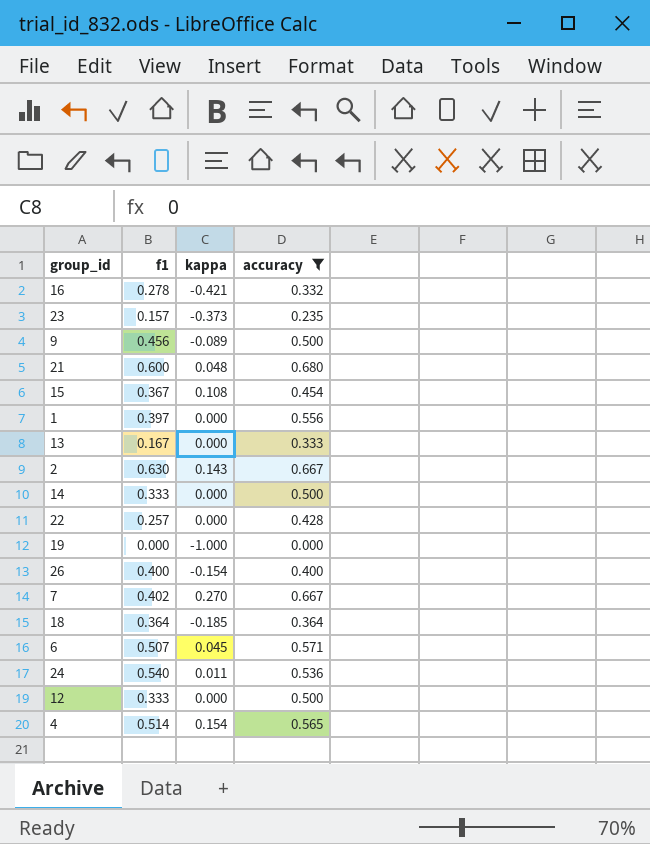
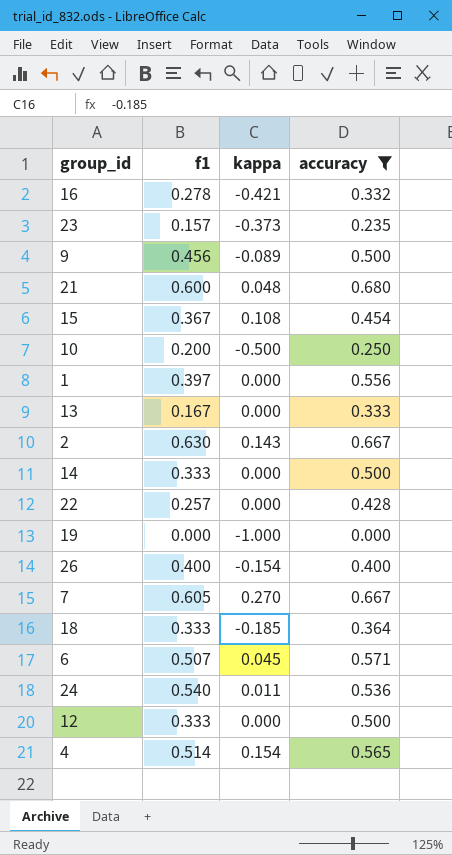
row 10: none -> 0.200 | -0.500 | 0.250
7 | f1: 0.402 -> 0.605
18 | f1: 0.364 -> 0.333

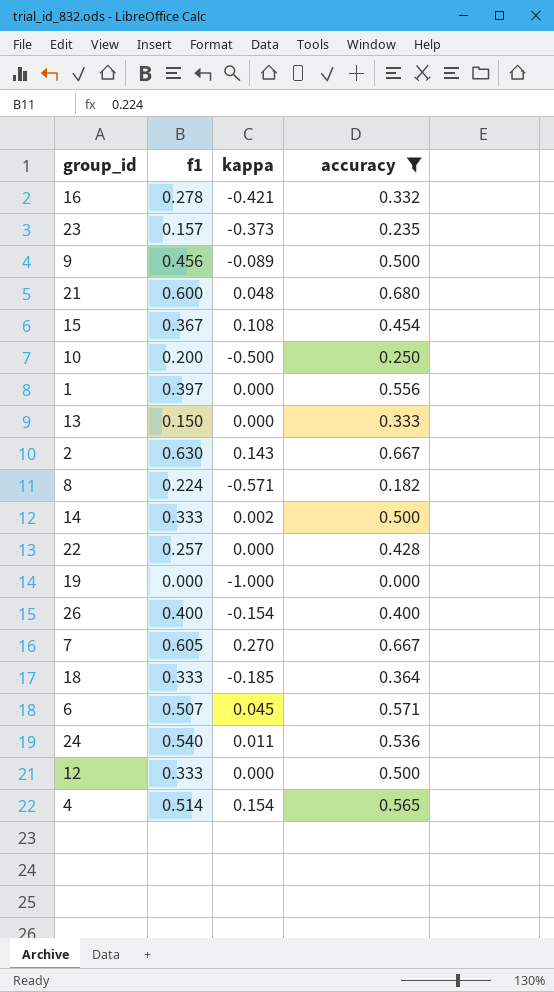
13 | f1: 0.167 -> 0.150
row 8: none -> 0.224 | -0.571 | 0.182
14 | kappa: 0.000 -> 0.002

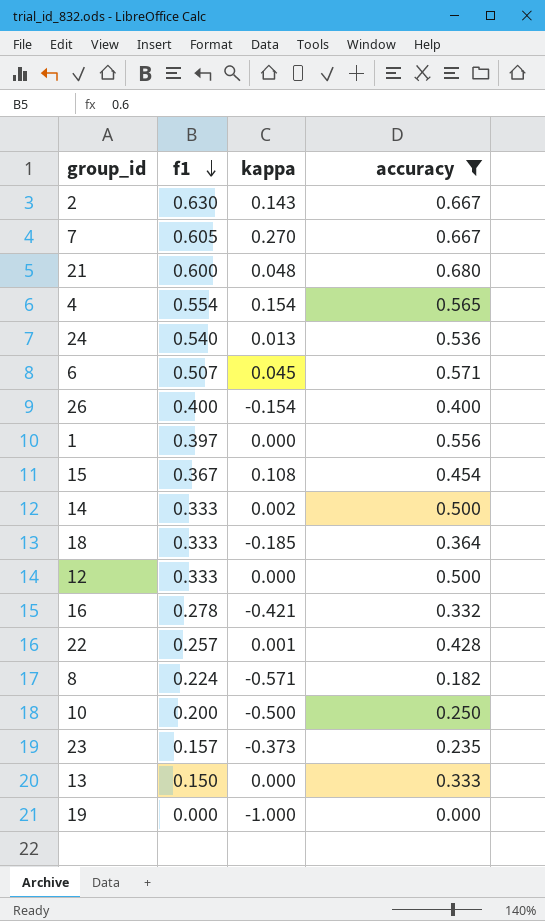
row order: none -> f1 descending
row 9: 0.456 | -0.089 | 0.500 -> none
4 | f1: 0.514 -> 0.554
24 | kappa: 0.011 -> 0.013
22 | kappa: 0.000 -> 0.001

